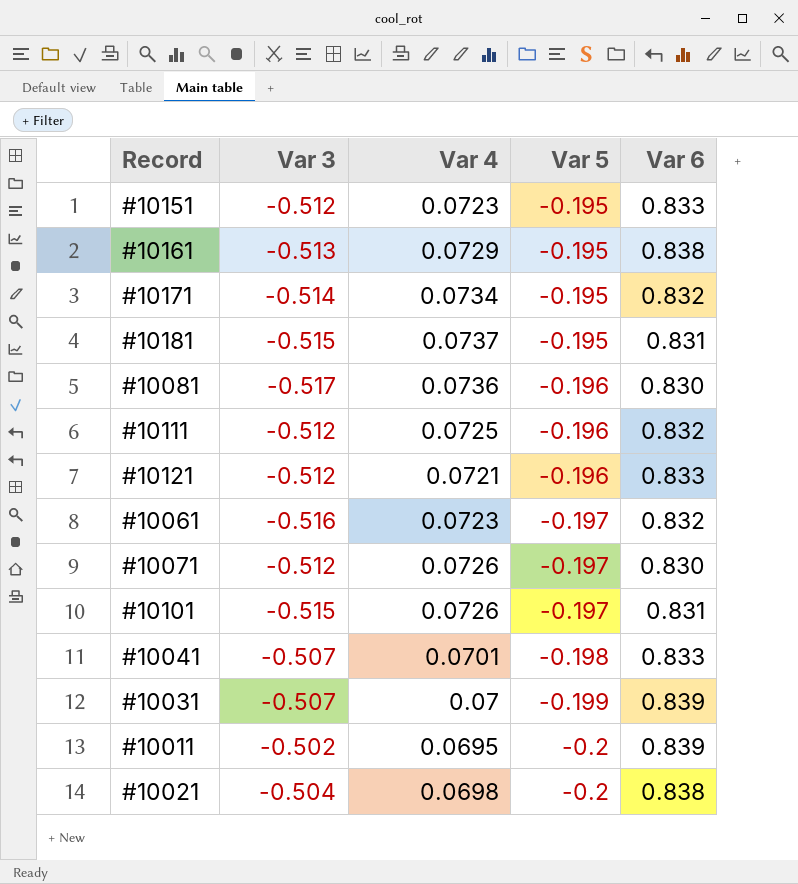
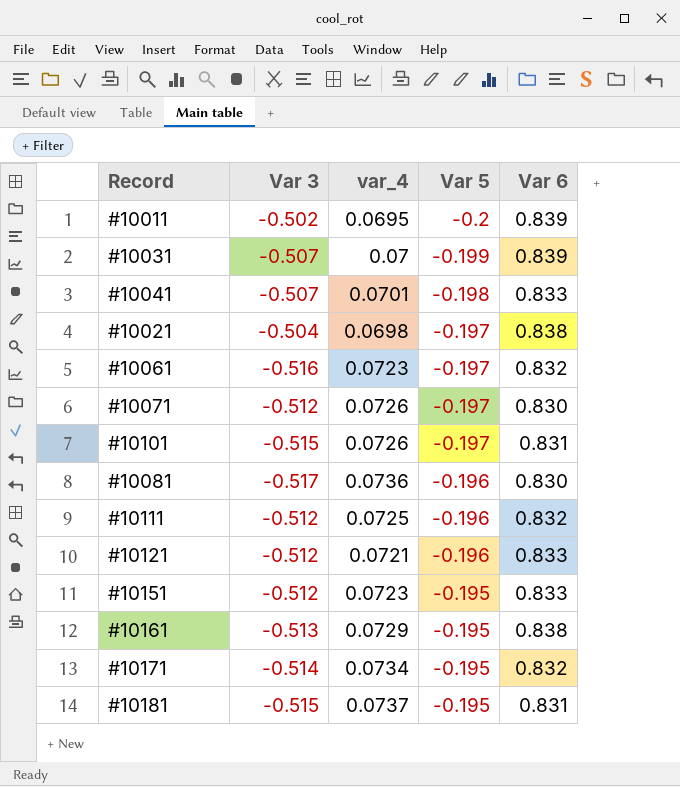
row order: Var 5 descending -> Var 5 ascending
column name: Var 4 -> var_4
#10021 | Var 5: -0.2 -> -0.197

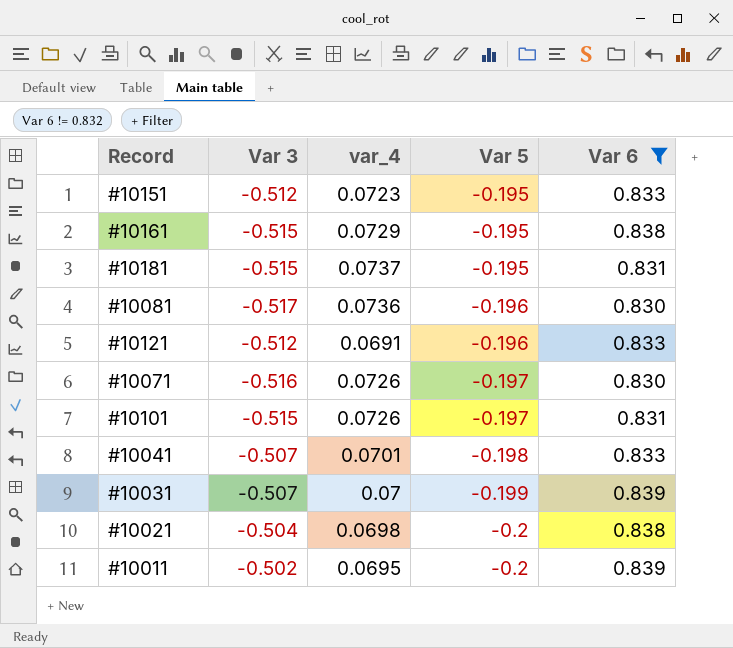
filter: none -> Var 6 != 0.832
row order: Var 5 ascending -> Var 5 descending
#10161 | Var 3: -0.513 -> -0.515
#10121 | var_4: 0.0721 -> 0.0691
#10071 | Var 3: -0.512 -> -0.516
#10021 | Var 5: -0.197 -> -0.2

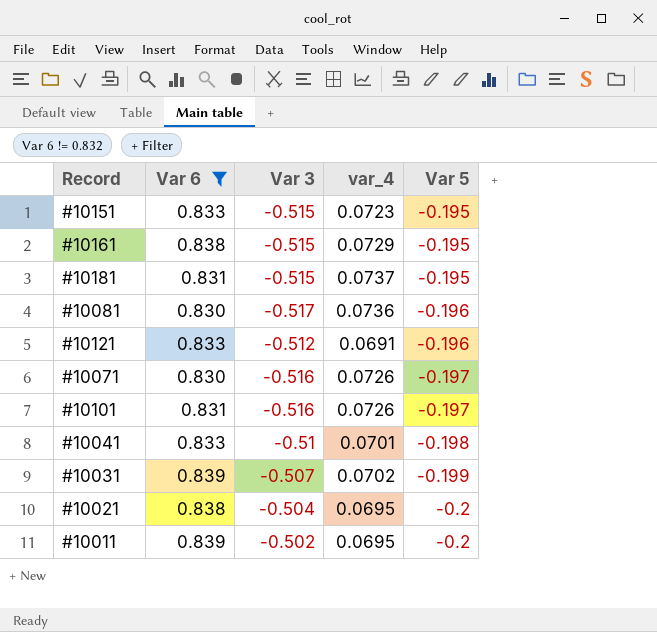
column Var 6 | position: 5 -> 2
#10151 | Var 3: -0.512 -> -0.515
#10101 | Var 3: -0.515 -> -0.516
#10041 | Var 3: -0.507 -> -0.51
#10031 | var_4: 0.07 -> 0.0702
#10021 | var_4: 0.0698 -> 0.0695

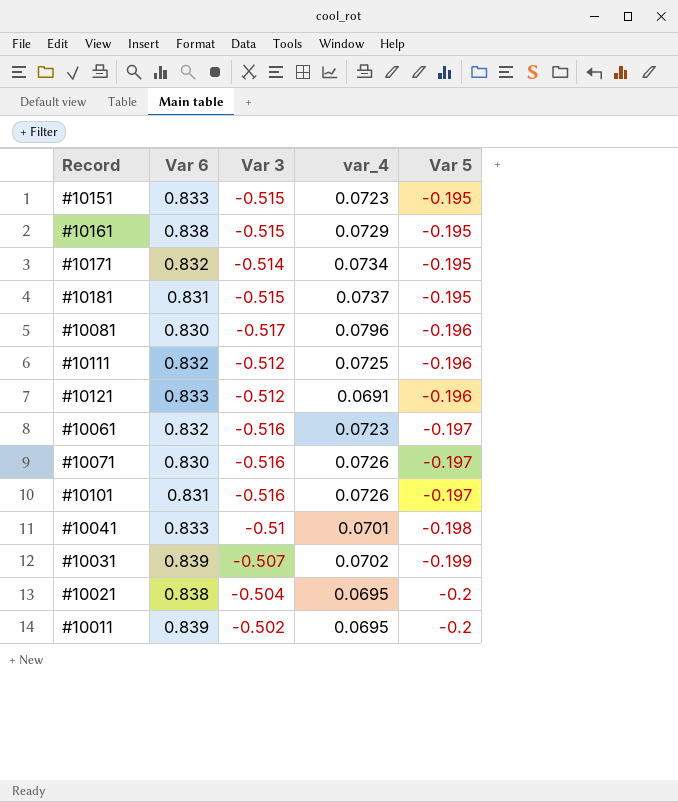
filter: Var 6 != 0.832 -> none
#10081 | var_4: 0.0736 -> 0.0796

